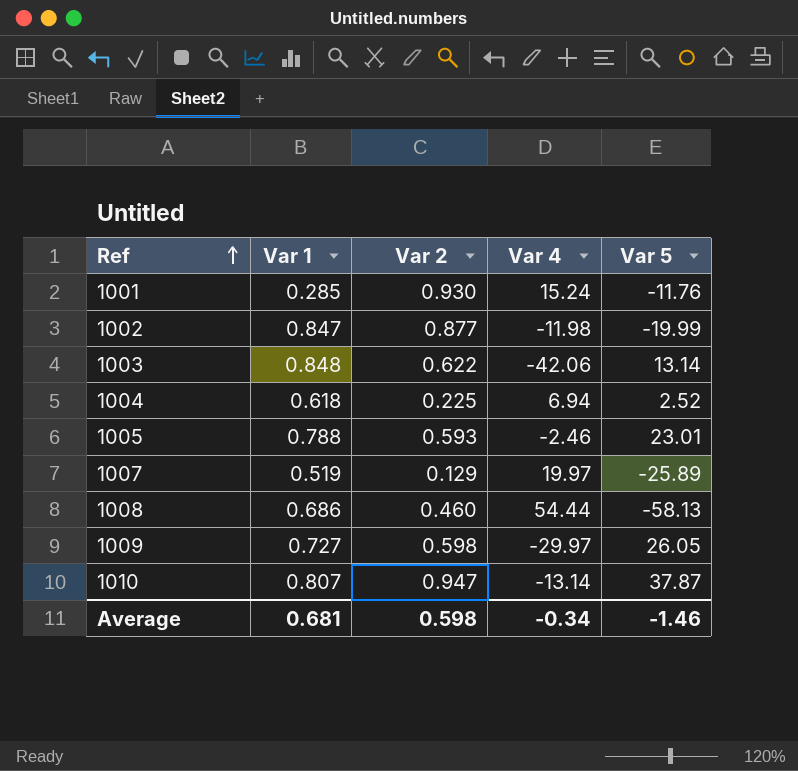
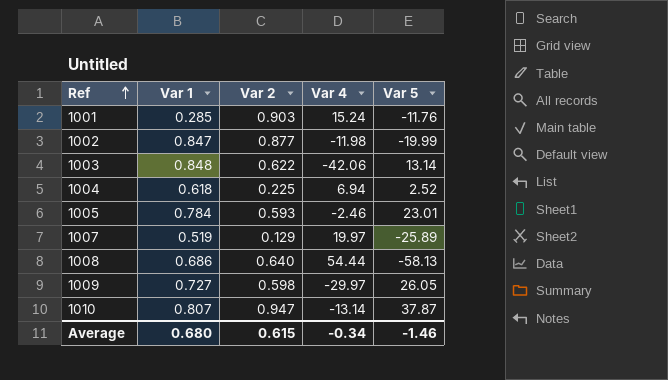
1001 | Var 2: 0.930 -> 0.903
1005 | Var 1: 0.788 -> 0.784
1008 | Var 2: 0.460 -> 0.640
Average | Var 1: 0.681 -> 0.680
Average | Var 2: 0.598 -> 0.615

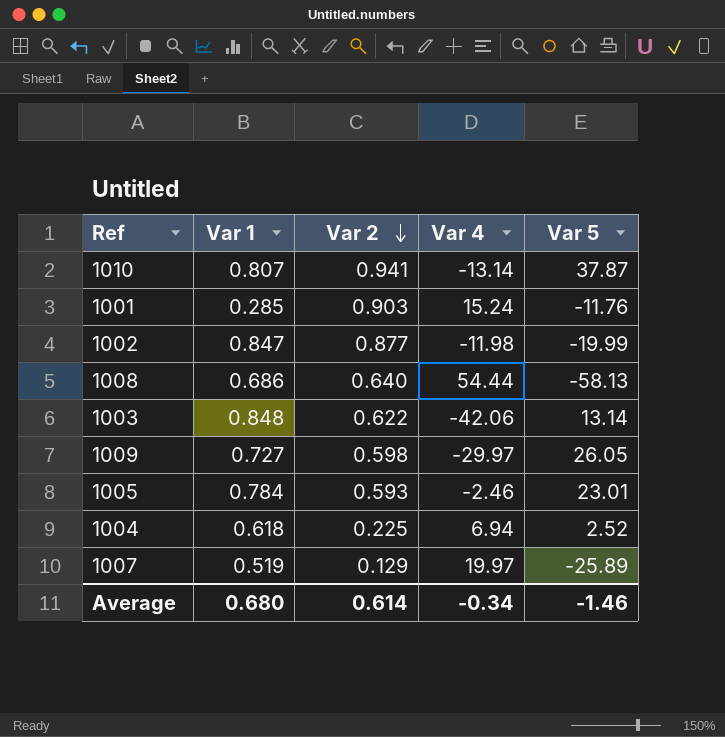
row order: Ref ascending -> Var 2 descending
1010 | Var 2: 0.947 -> 0.941
Average | Var 2: 0.615 -> 0.614

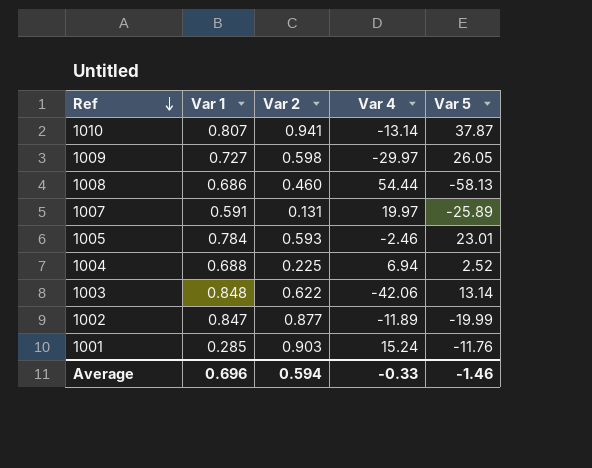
row order: Var 2 descending -> Ref descending
1008 | Var 2: 0.640 -> 0.460
1007 | Var 1: 0.519 -> 0.591
1007 | Var 2: 0.129 -> 0.131
1004 | Var 1: 0.618 -> 0.688
1002 | Var 4: -11.98 -> -11.89
Average | Var 1: 0.680 -> 0.696
Average | Var 2: 0.614 -> 0.594
Average | Var 4: -0.34 -> -0.33

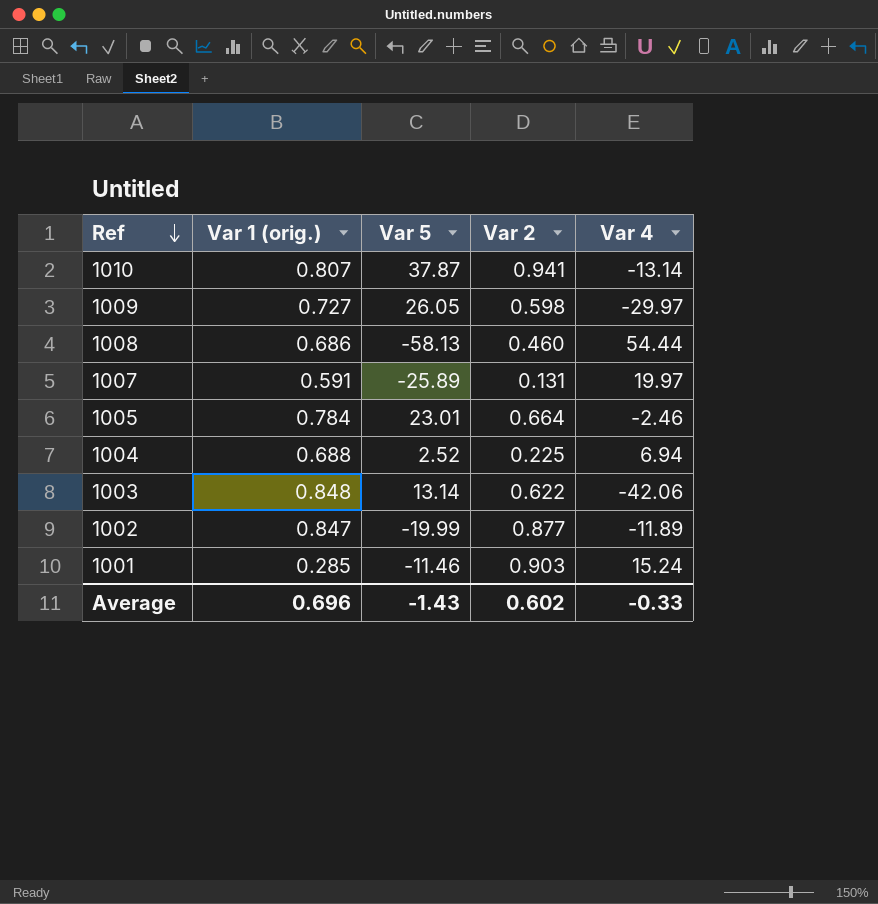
column name: Var 1 -> Var 1 (orig.)
column Var 5 | position: 5 -> 3
1005 | Var 2: 0.593 -> 0.664
1001 | Var 5: -11.76 -> -11.46
Average | Var 5: -1.46 -> -1.43
Average | Var 2: 0.594 -> 0.602

